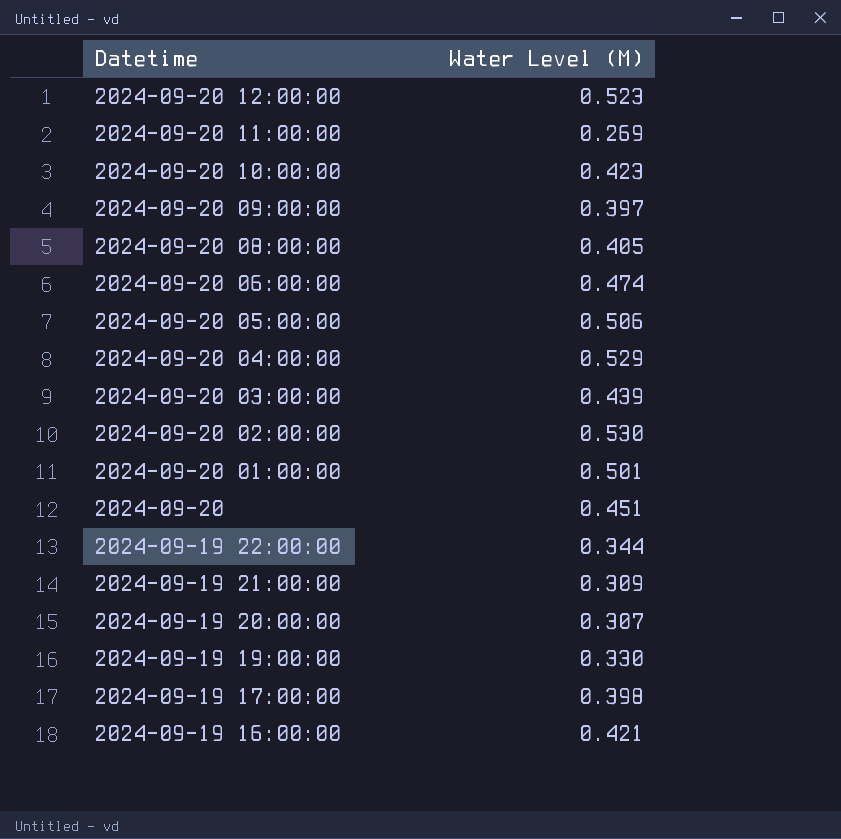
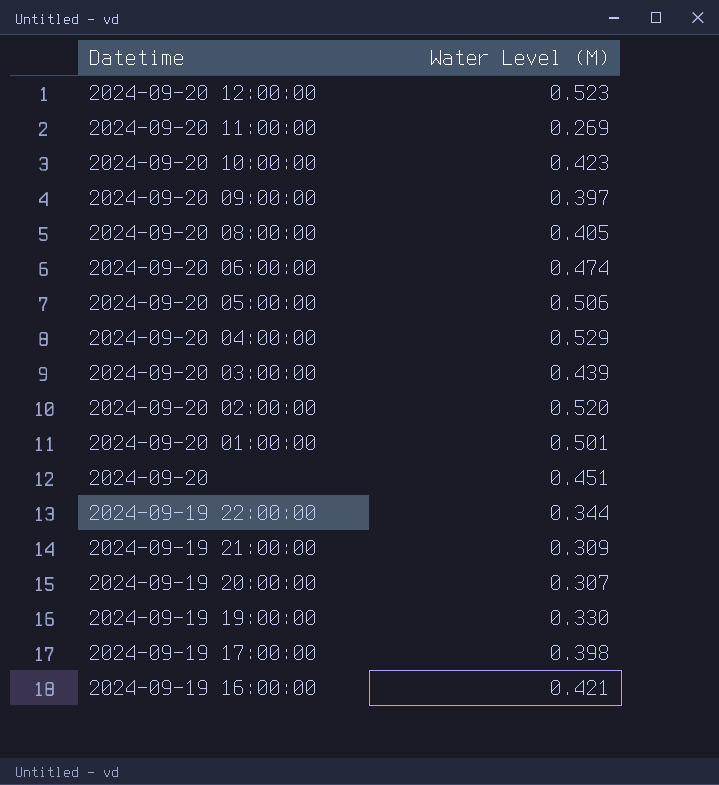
2024-09-20 02:00:00 | Water Level (M): 0.530 -> 0.520

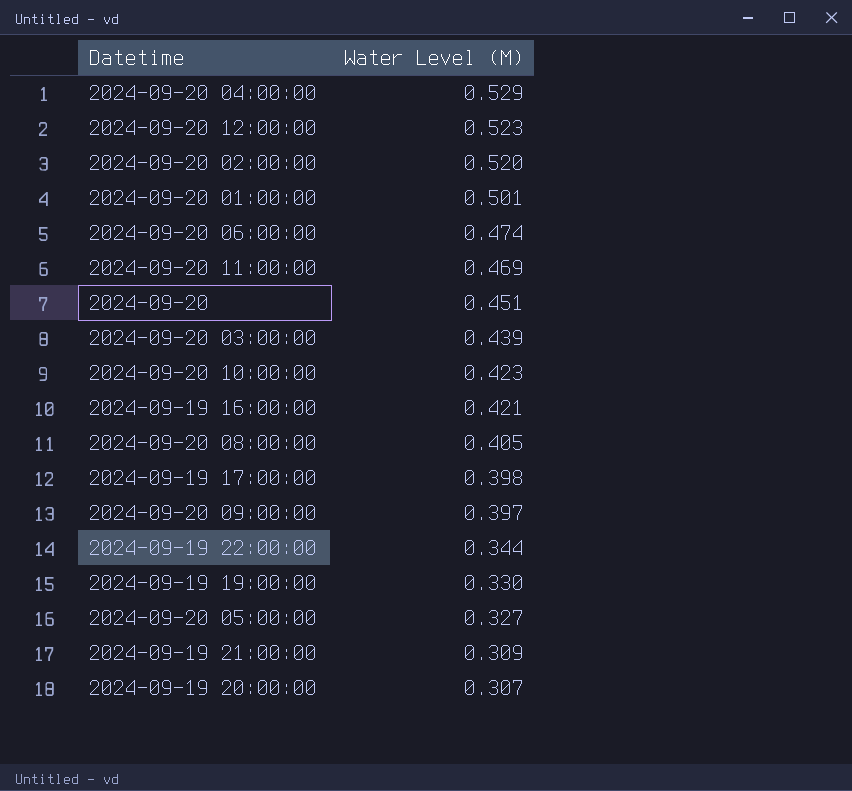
row order: Datetime descending -> Water Level (M) descending
2024-09-20 11:00:00 | Water Level (M): 0.269 -> 0.469
2024-09-20 05:00:00 | Water Level (M): 0.506 -> 0.327

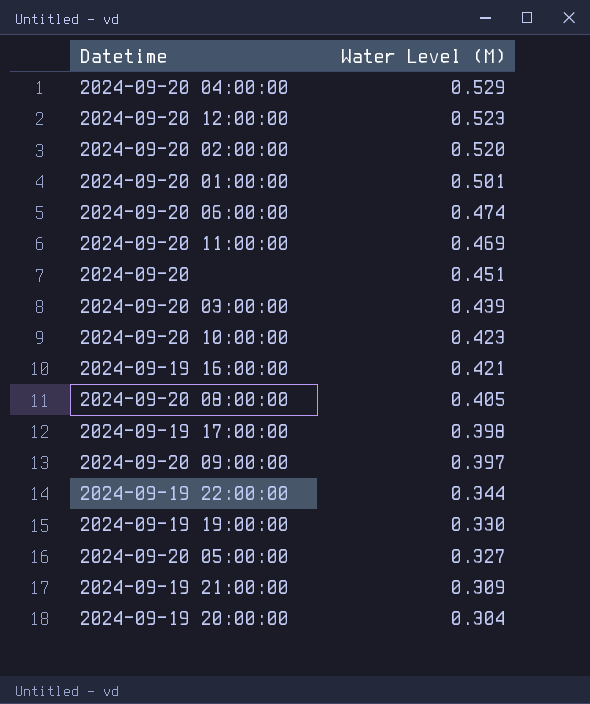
2024-09-19 20:00:00 | Water Level (M): 0.307 -> 0.304

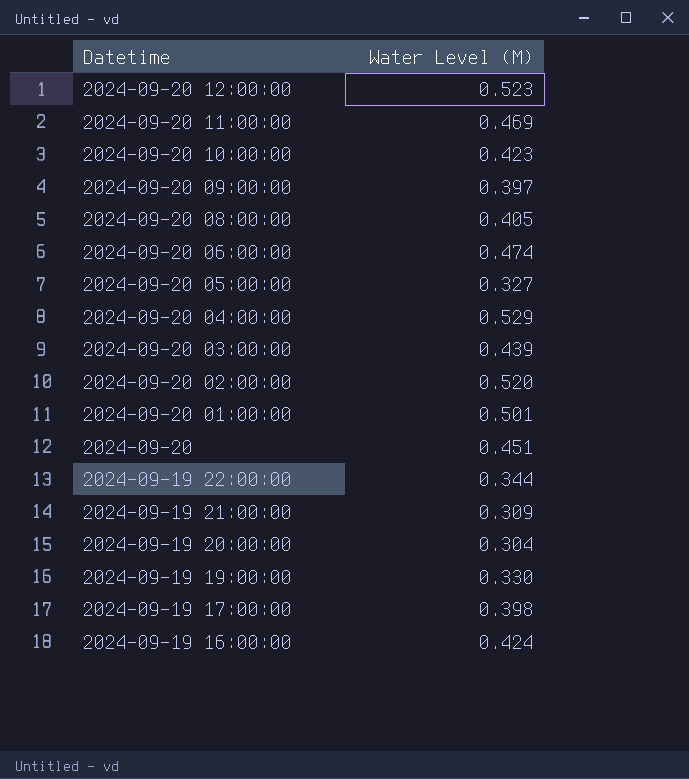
row order: Water Level (M) descending -> Datetime descending
2024-09-19 16:00:00 | Water Level (M): 0.421 -> 0.424

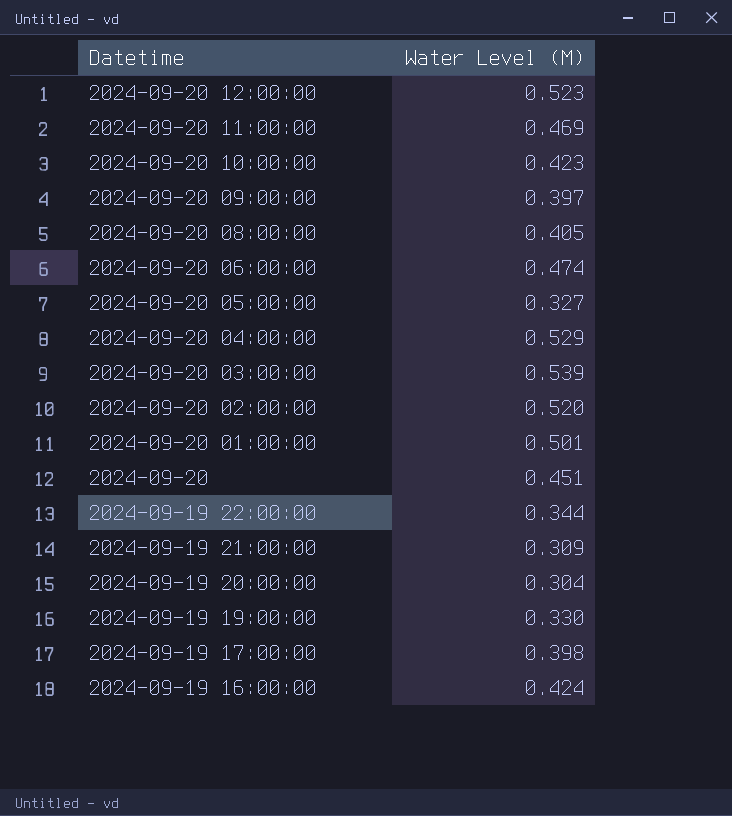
2024-09-20 03:00:00 | Water Level (M): 0.439 -> 0.539

